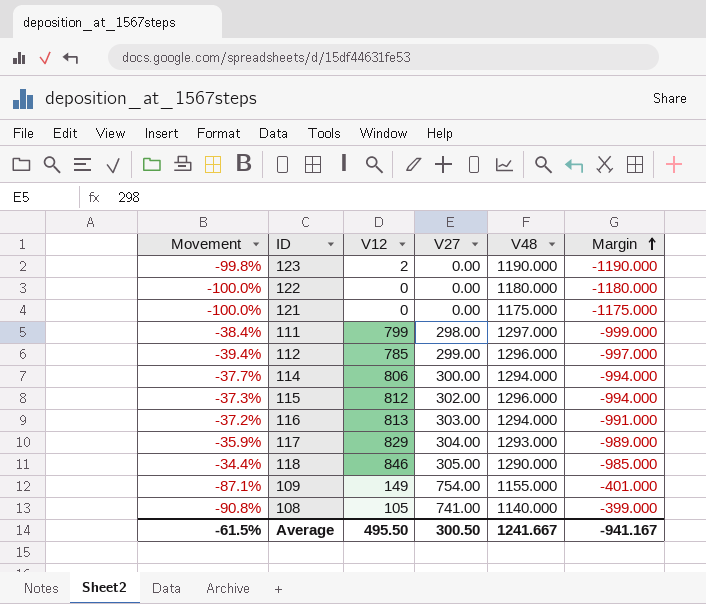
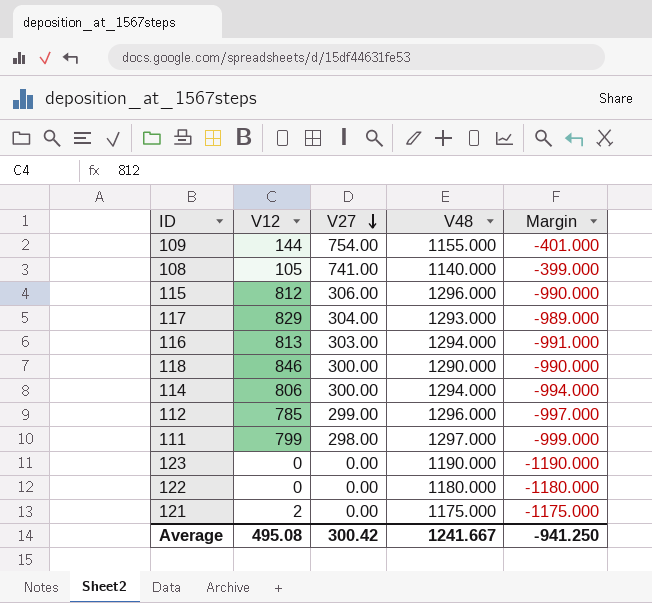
row order: Margin ascending -> V27 descending
column Movement | formula: ([V12] - [V48]) / [V48] -> none
109 | V12: 149 -> 144
115 | V27: 302.00 -> 306.00
115 | Margin: -994.000 -> -990.000
118 | V27: 305.00 -> 300.00
118 | Margin: -985.000 -> -990.000
123 | V12: 2 -> 0
121 | V12: 0 -> 2
Average | V12: 495.50 -> 495.08
Average | V27: 300.50 -> 300.42
Average | Margin: -941.167 -> -941.250

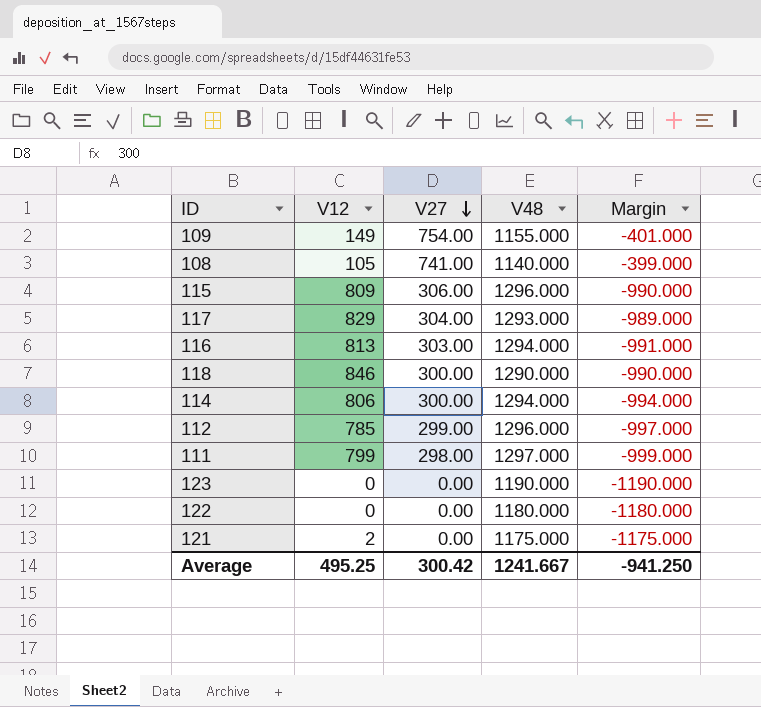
109 | V12: 144 -> 149
115 | V12: 812 -> 809
Average | V12: 495.08 -> 495.25

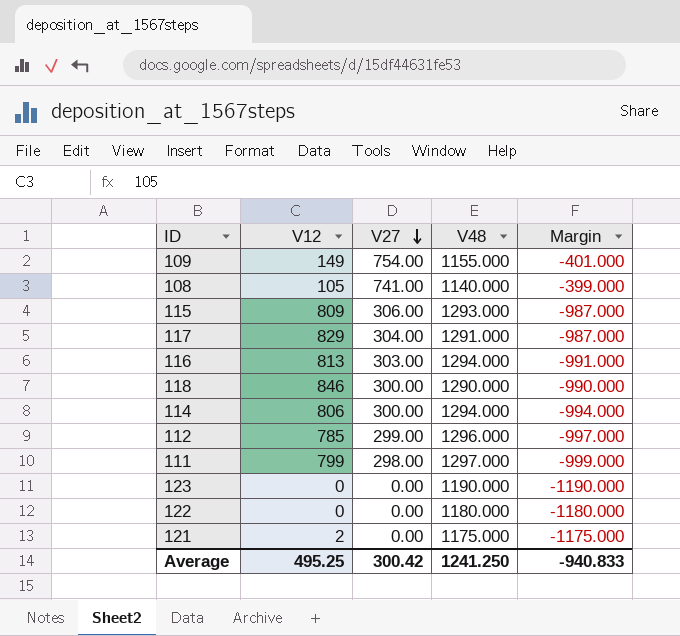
115 | V48: 1296.000 -> 1293.000
115 | Margin: -990.000 -> -987.000
117 | V48: 1293.000 -> 1291.000
117 | Margin: -989.000 -> -987.000
Average | V48: 1241.667 -> 1241.250
Average | Margin: -941.250 -> -940.833

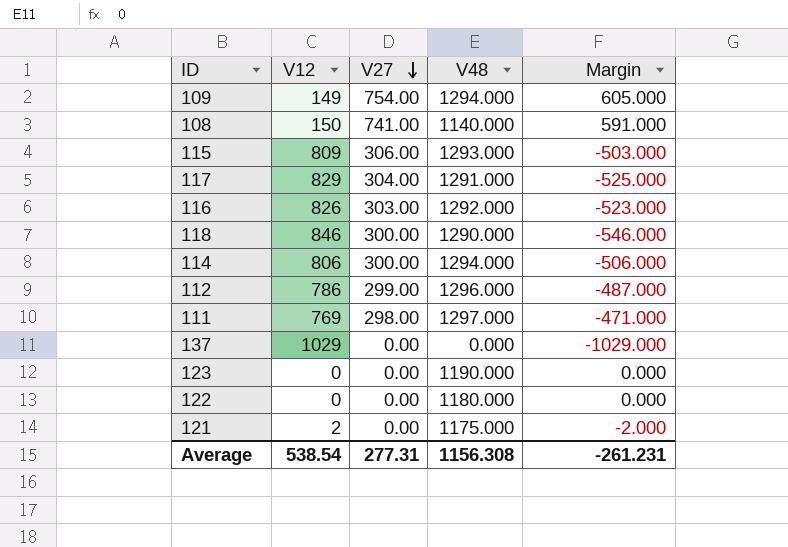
column Margin | formula: [V27] - [V48] -> [V27] - [V12]
109 | V48: 1155.000 -> 1294.000
108 | V12: 105 -> 150
116 | V12: 813 -> 826
116 | V48: 1294.000 -> 1292.000
112 | V12: 785 -> 786
111 | V12: 799 -> 769
row 137: none -> 1029 | 0.00 | 0.000 | -1029.000
Average | V12: 495.25 -> 538.54
Average | V27: 300.42 -> 277.31
Average | V48: 1241.250 -> 1156.308
Average | Margin: -940.833 -> -261.231

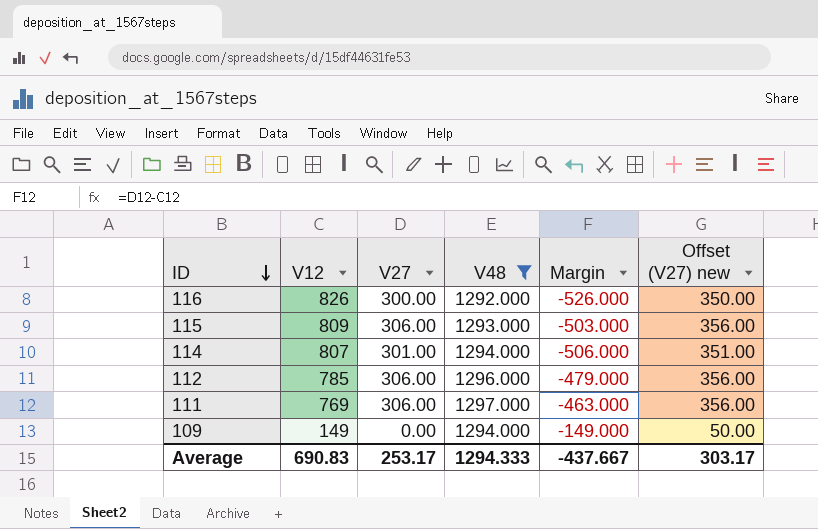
filter: none -> V48 >= 1292.000
row order: V27 descending -> ID descending
column Offset (V27) new | formula: none -> [V27] + 50
116 | V27: 303.00 -> 300.00
116 | Margin: -523.000 -> -526.000
114 | V12: 806 -> 807
114 | V27: 300.00 -> 301.00
112 | V12: 786 -> 785
112 | V27: 299.00 -> 306.00
112 | Margin: -487.000 -> -479.000
111 | V27: 298.00 -> 306.00
111 | Margin: -471.000 -> -463.000
109 | V27: 754.00 -> 0.00
109 | Margin: 605.000 -> -149.000
Average | V12: 538.54 -> 690.83
Average | V27: 277.31 -> 253.17
Average | V48: 1156.308 -> 1294.333
Average | Margin: -261.231 -> -437.667

